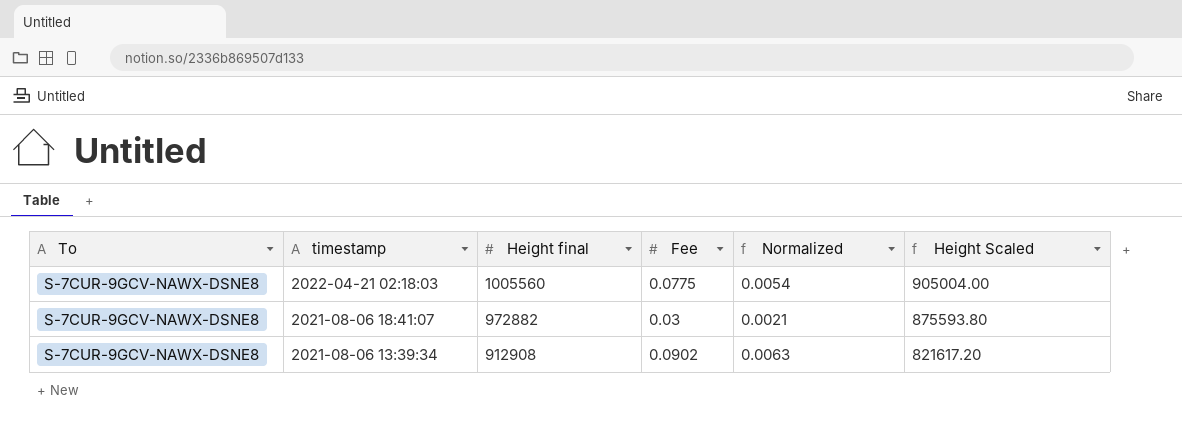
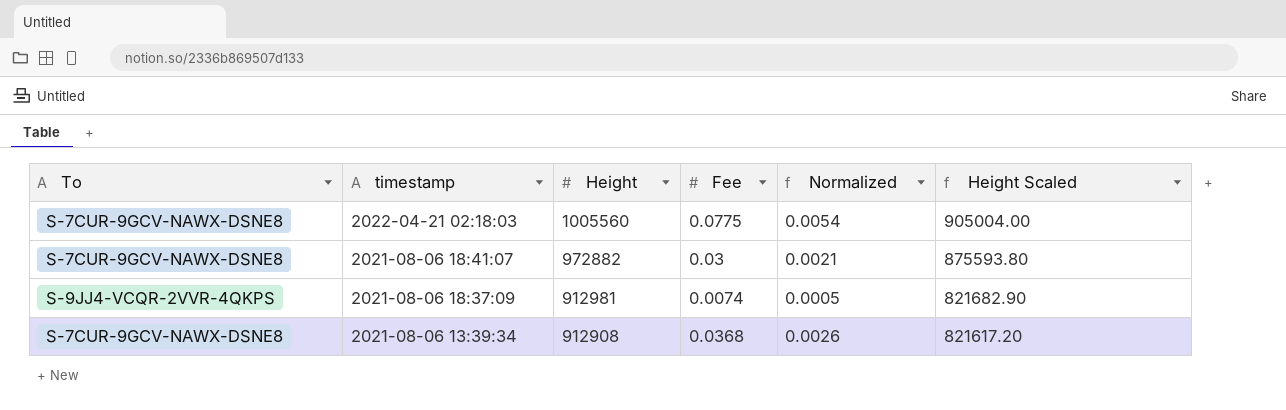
column name: Height final -> Height
row 2021-08-06 18:37:09: none -> S-9JJ4-VCQR-2VVR-4QKPS | 912981 | 0.0074 | 0.0005 | 821682.90
2021-08-06 13:39:34 | Fee: 0.0902 -> 0.0368
2021-08-06 13:39:34 | Normalized: 0.0063 -> 0.0026

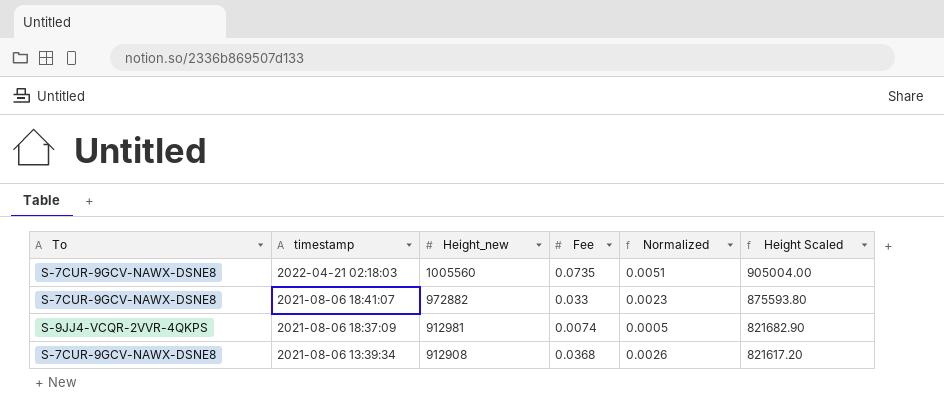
column name: Height -> Height_new
2022-04-21 02:18:03 | Fee: 0.0775 -> 0.0735
2022-04-21 02:18:03 | Normalized: 0.0054 -> 0.0051
2021-08-06 18:41:07 | Fee: 0.03 -> 0.033
2021-08-06 18:41:07 | Normalized: 0.0021 -> 0.0023

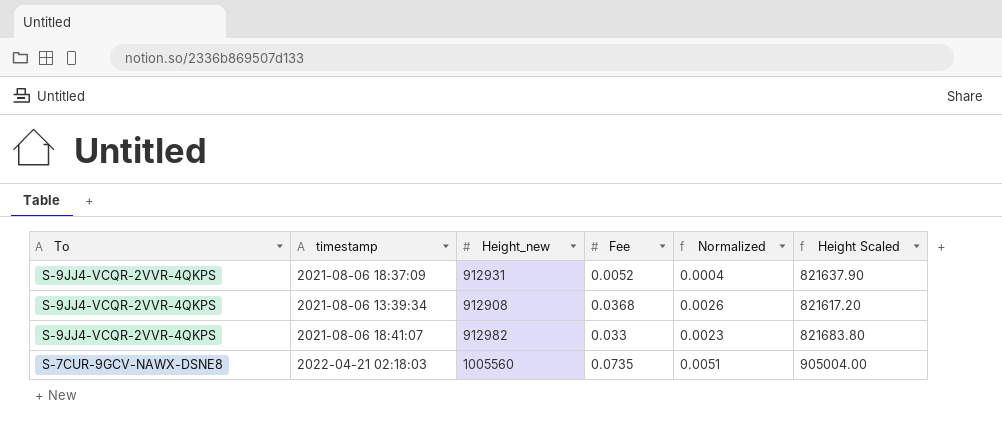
row order: timestamp descending -> To descending
2021-08-06 18:37:09 | Height_new: 912981 -> 912931
2021-08-06 18:37:09 | Fee: 0.0074 -> 0.0052
2021-08-06 18:37:09 | Normalized: 0.0005 -> 0.0004
2021-08-06 18:37:09 | Height Scaled: 821682.90 -> 821637.90
2021-08-06 13:39:34 | To: S-7CUR-9GCV-NAWX-DSNE8 -> S-9JJ4-VCQR-2VVR-4QKPS
2021-08-06 18:41:07 | To: S-7CUR-9GCV-NAWX-DSNE8 -> S-9JJ4-VCQR-2VVR-4QKPS
2021-08-06 18:41:07 | Height_new: 972882 -> 912982
2021-08-06 18:41:07 | Height Scaled: 875593.80 -> 821683.80

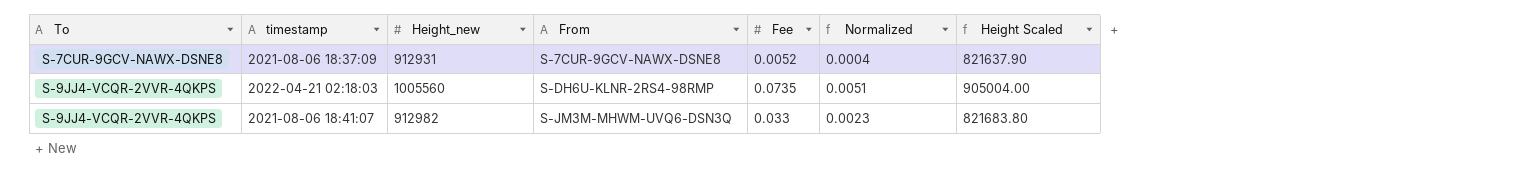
row order: To descending -> To ascending
column From | position: none -> 4
row 2021-08-06 13:39:34: S-9JJ4-VCQR-2VVR-4QKPS | 912908 | 0.0368 | 0.0026 | 821617.20 -> none
2021-08-06 18:37:09 | To: S-9JJ4-VCQR-2VVR-4QKPS -> S-7CUR-9GCV-NAWX-DSNE8
2022-04-21 02:18:03 | To: S-7CUR-9GCV-NAWX-DSNE8 -> S-9JJ4-VCQR-2VVR-4QKPS

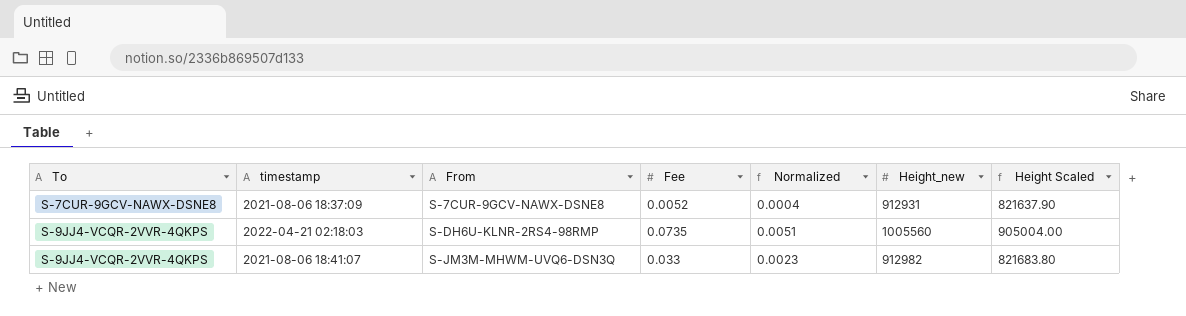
column Height_new | position: 3 -> 6

